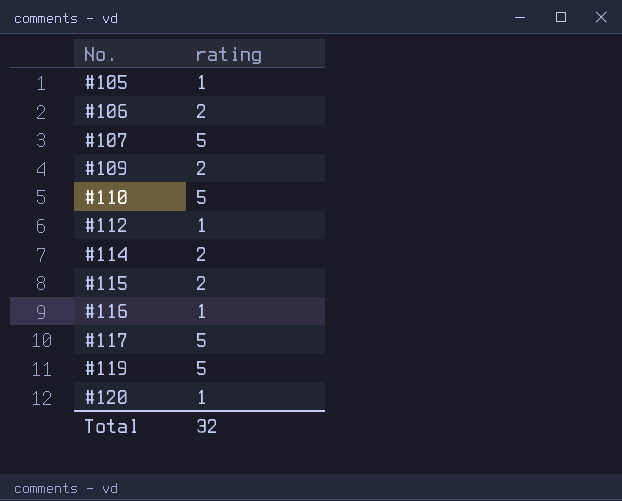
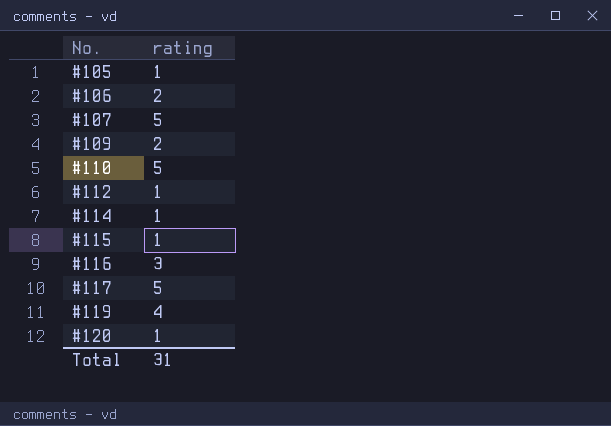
#114 | rating: 2 -> 1
#115 | rating: 2 -> 1
#116 | rating: 1 -> 3
#119 | rating: 5 -> 4
Total | rating: 32 -> 31

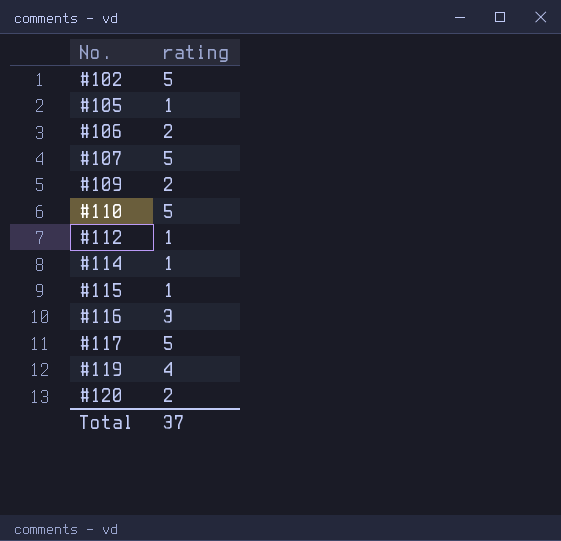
row #102: none -> 5
#120 | rating: 1 -> 2
Total | rating: 31 -> 37

